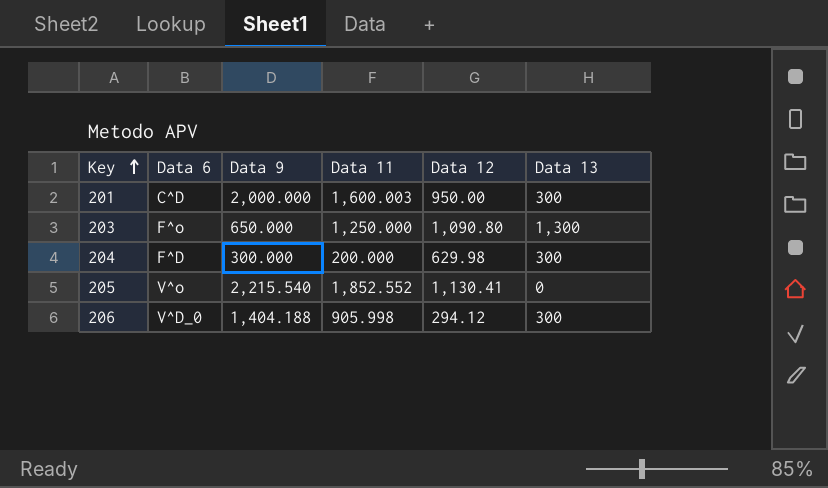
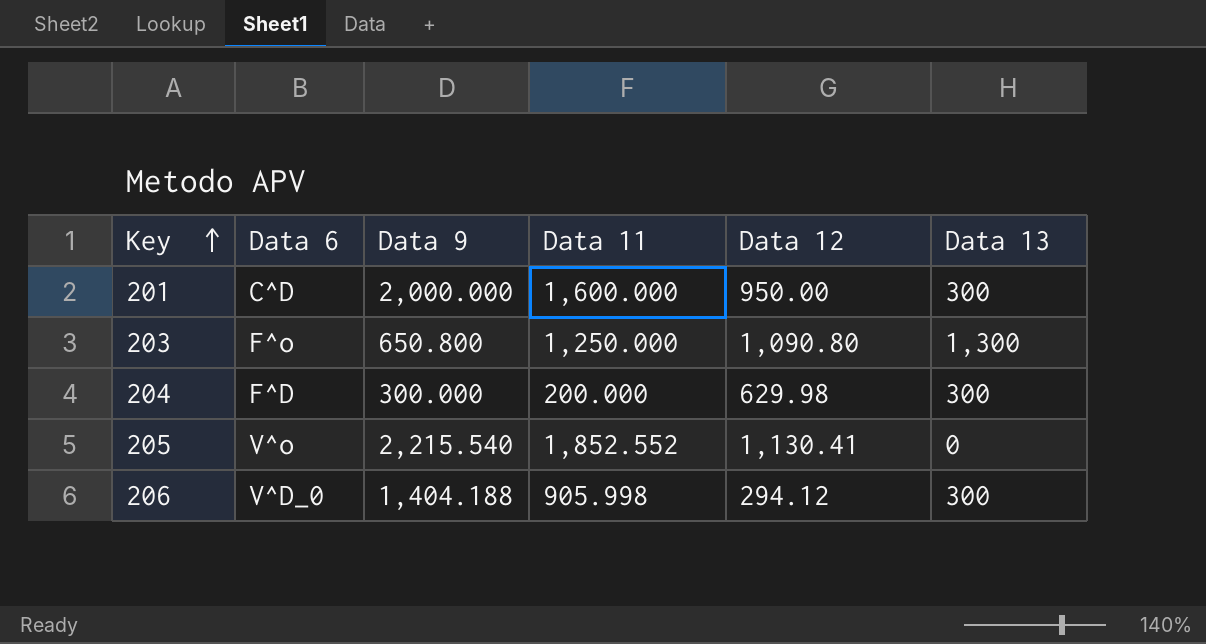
201 | Data 11: 1,600.003 -> 1,600.000
203 | Data 9: 650.000 -> 650.800

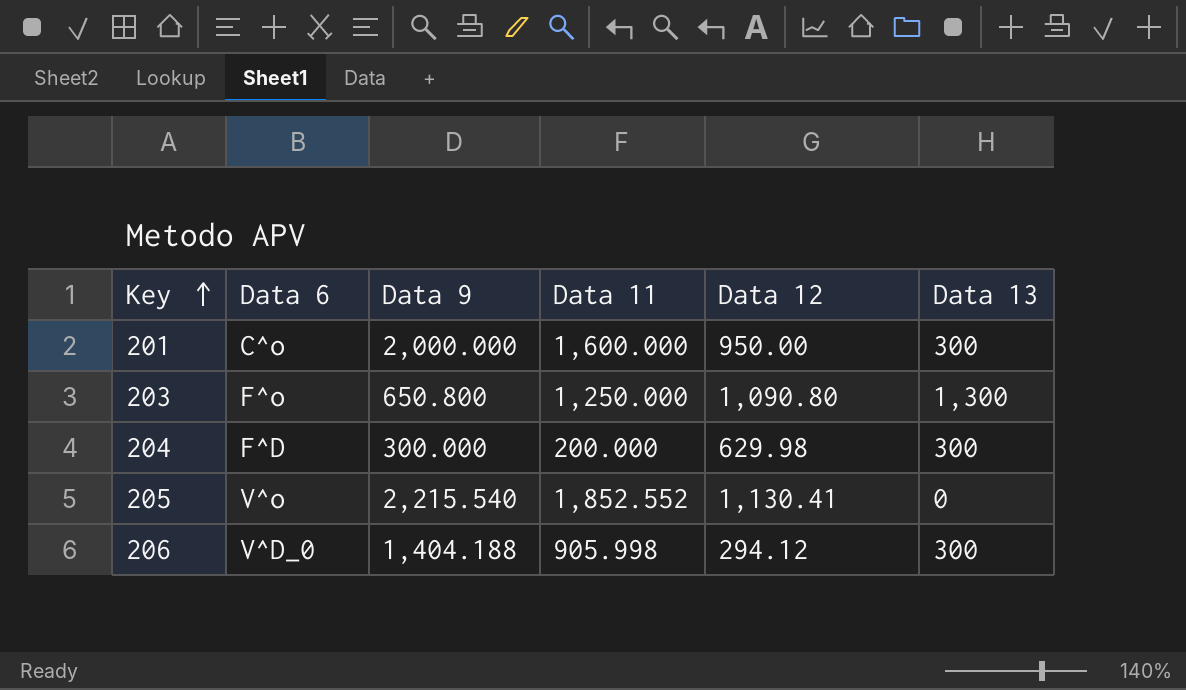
201 | Data 6: C^D -> C^o

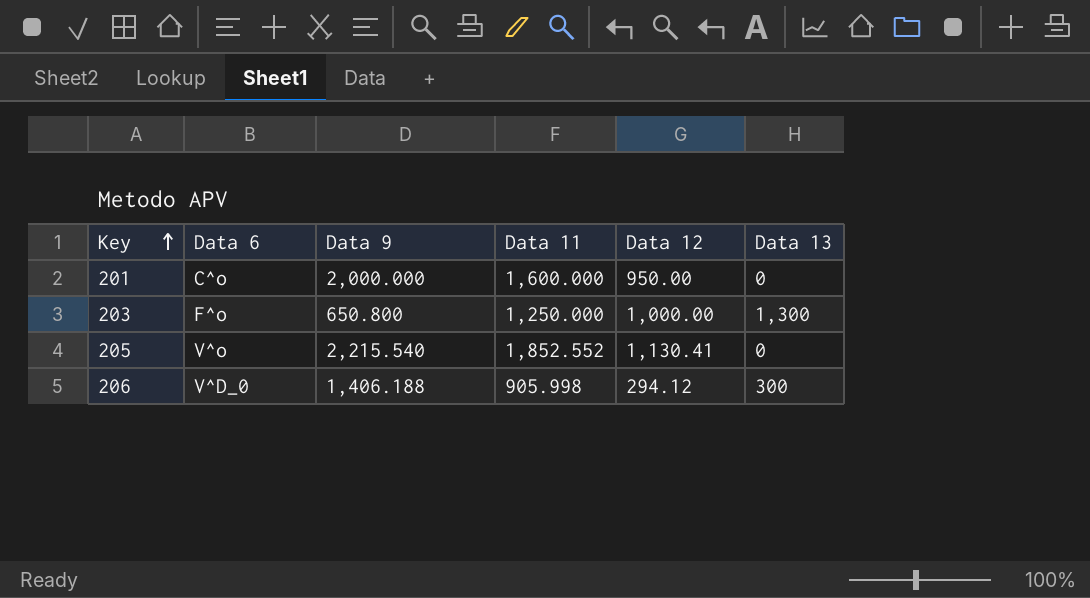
row 204: F^D | 300.000 | 200.000 | 629.98 | 300 -> none
201 | Data 13: 300 -> 0
203 | Data 12: 1,090.80 -> 1,000.00
206 | Data 9: 1,404.188 -> 1,406.188

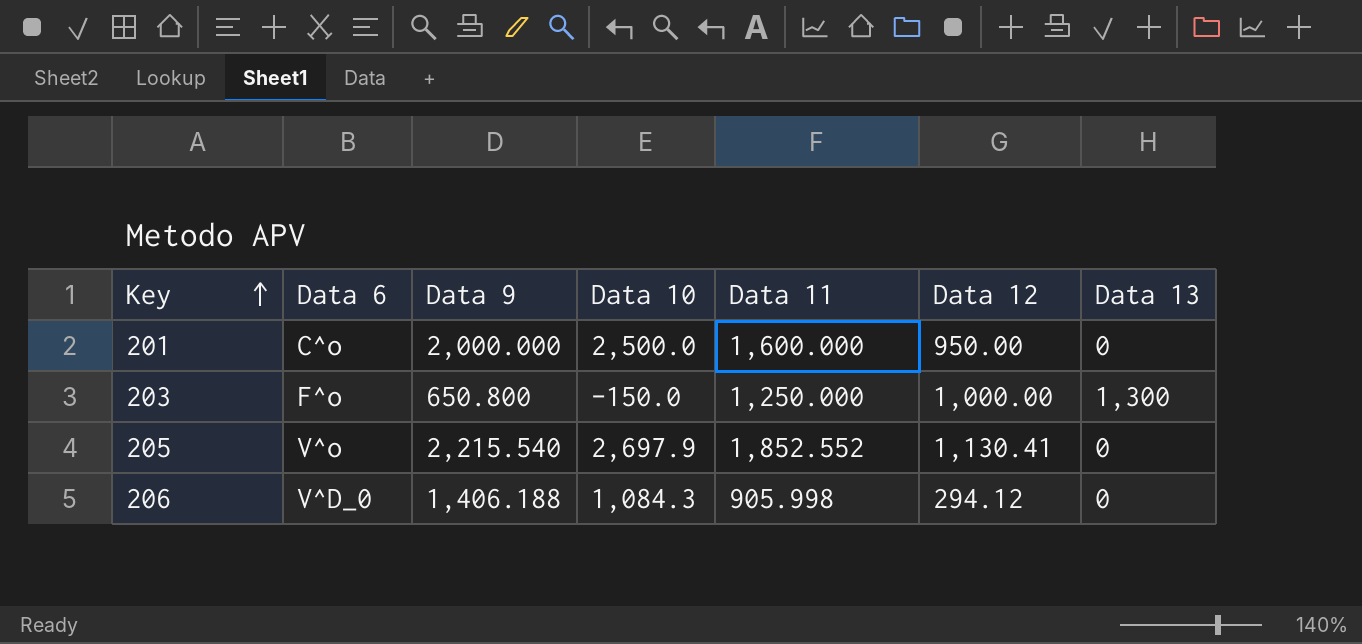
column Data 10 | position: none -> 4
206 | Data 13: 300 -> 0

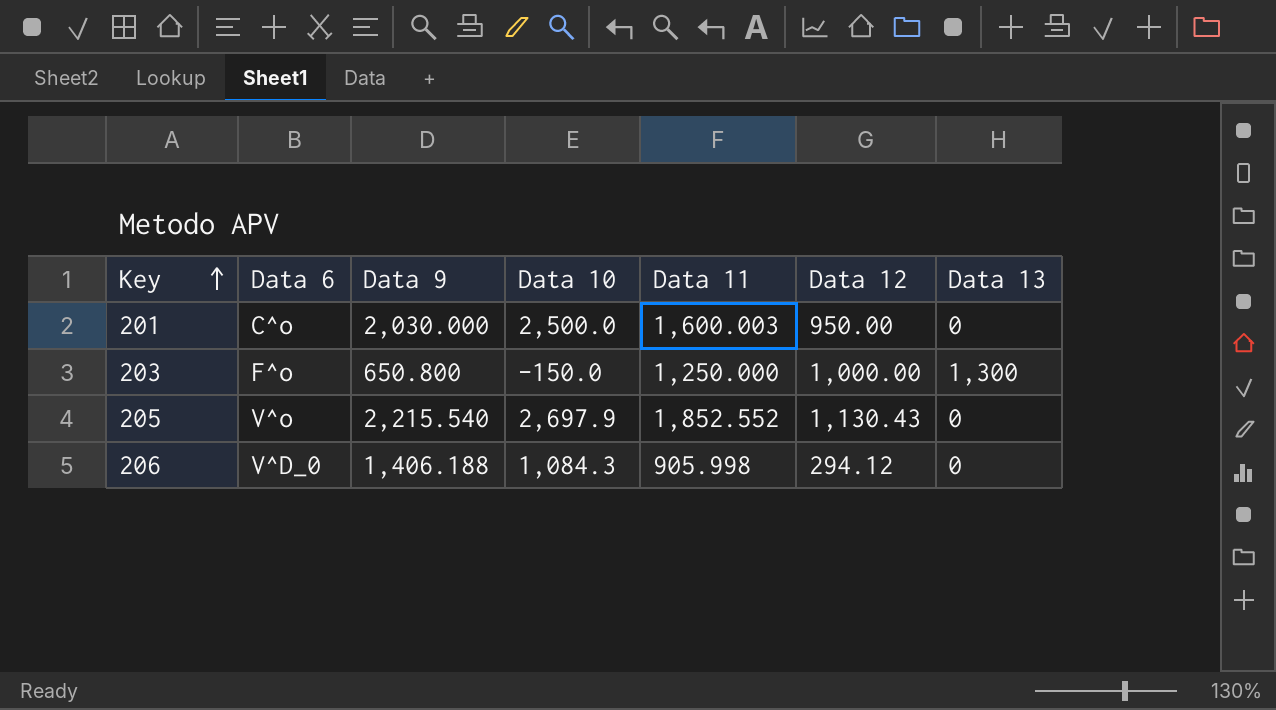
201 | Data 9: 2,000.000 -> 2,030.000
201 | Data 11: 1,600.000 -> 1,600.003
205 | Data 12: 1,130.41 -> 1,130.43

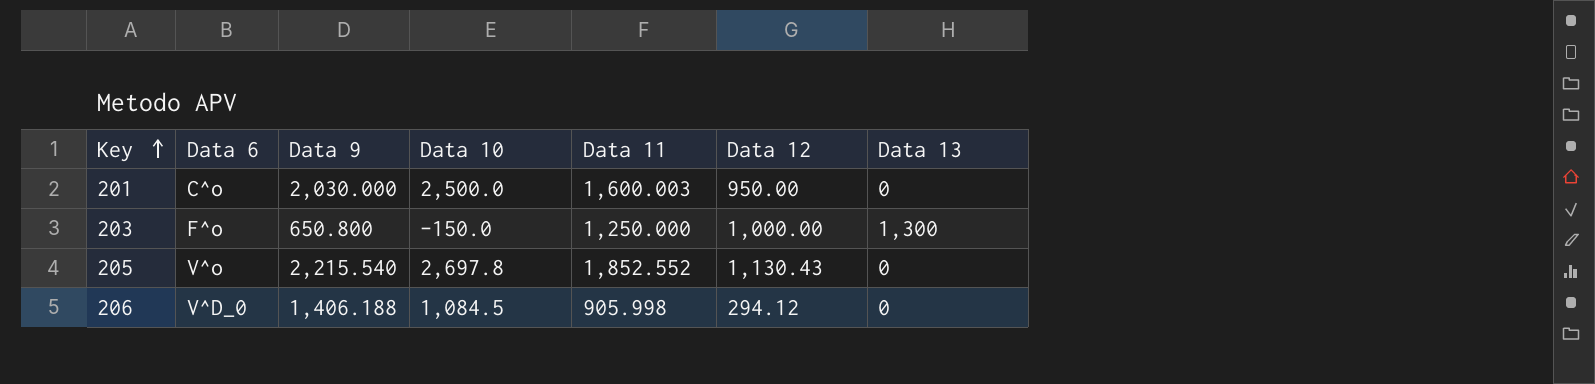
205 | Data 10: 2,697.9 -> 2,697.8
206 | Data 10: 1,084.3 -> 1,084.5

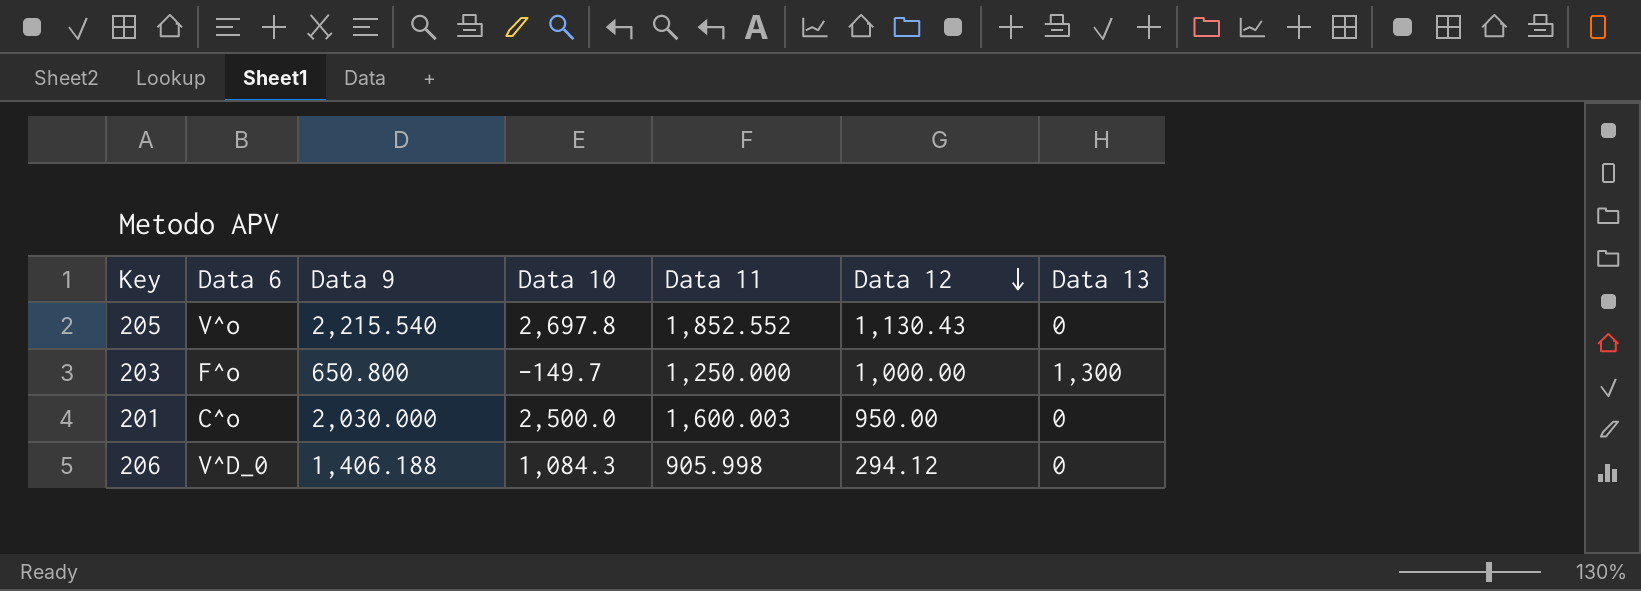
row order: Key ascending -> Data 12 descending
203 | Data 10: -150.0 -> -149.7
206 | Data 10: 1,084.5 -> 1,084.3

